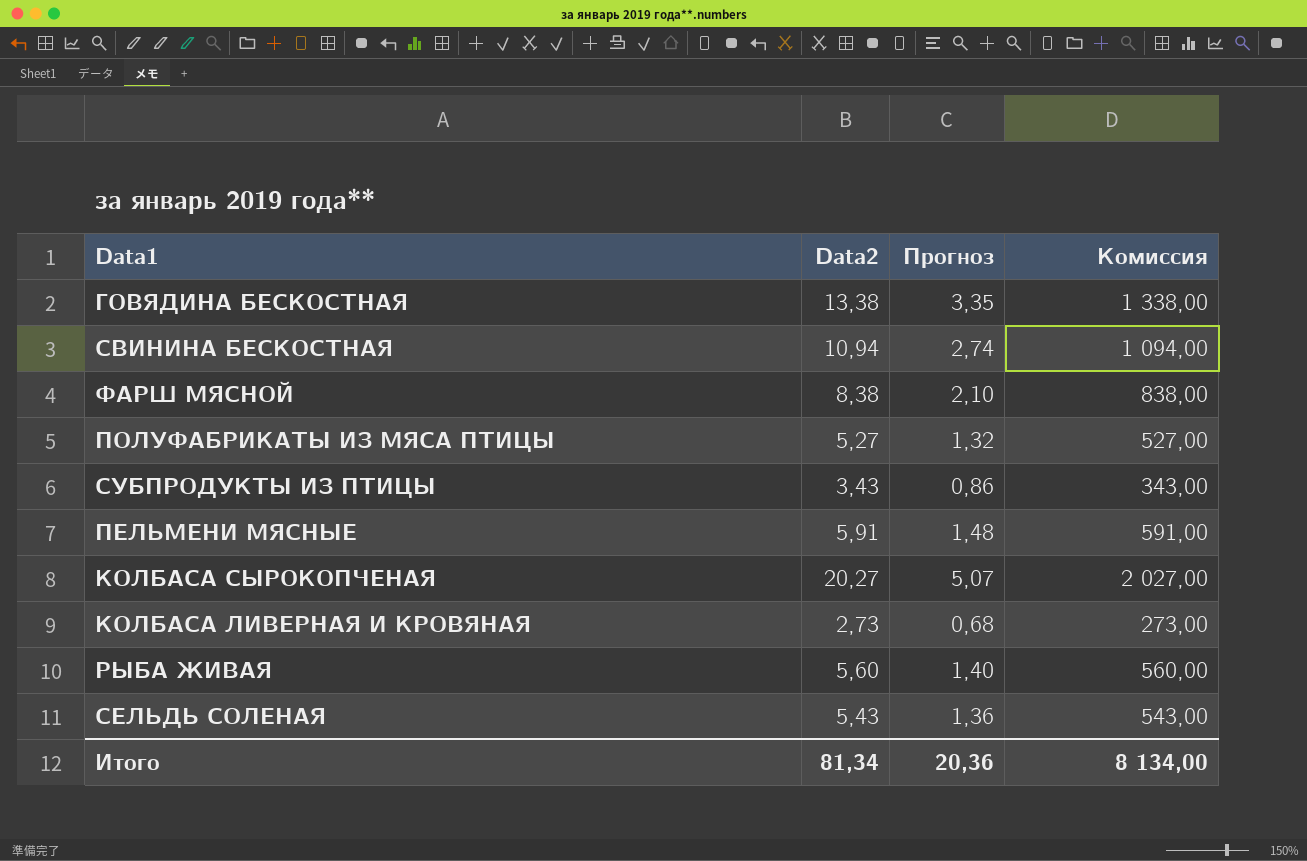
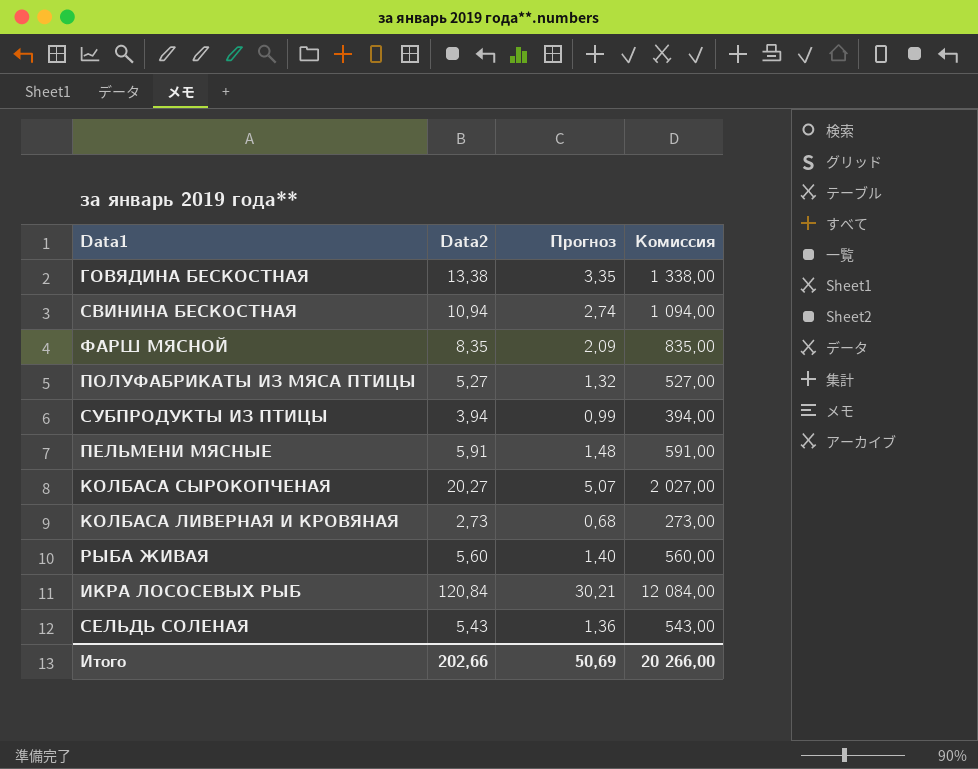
ФАРШ МЯСНОЙ | Data2: 8,38 -> 8,35
ФАРШ МЯСНОЙ | Прогноз: 2,10 -> 2,09
ФАРШ МЯСНОЙ | Комиссия: 838,00 -> 835,00
СУБПРОДУКТЫ ИЗ ПТИЦЫ | Data2: 3,43 -> 3,94
СУБПРОДУКТЫ ИЗ ПТИЦЫ | Прогноз: 0,86 -> 0,99
СУБПРОДУКТЫ ИЗ ПТИЦЫ | Комиссия: 343,00 -> 394,00
row ИКРА ЛОСОСЕВЫХ РЫБ: none -> 120,84 | 30,21 | 12 084,00
Итого | Data2: 81,34 -> 202,66
Итого | Прогноз: 20,36 -> 50,69
Итого | Комиссия: 8 134,00 -> 20 266,00

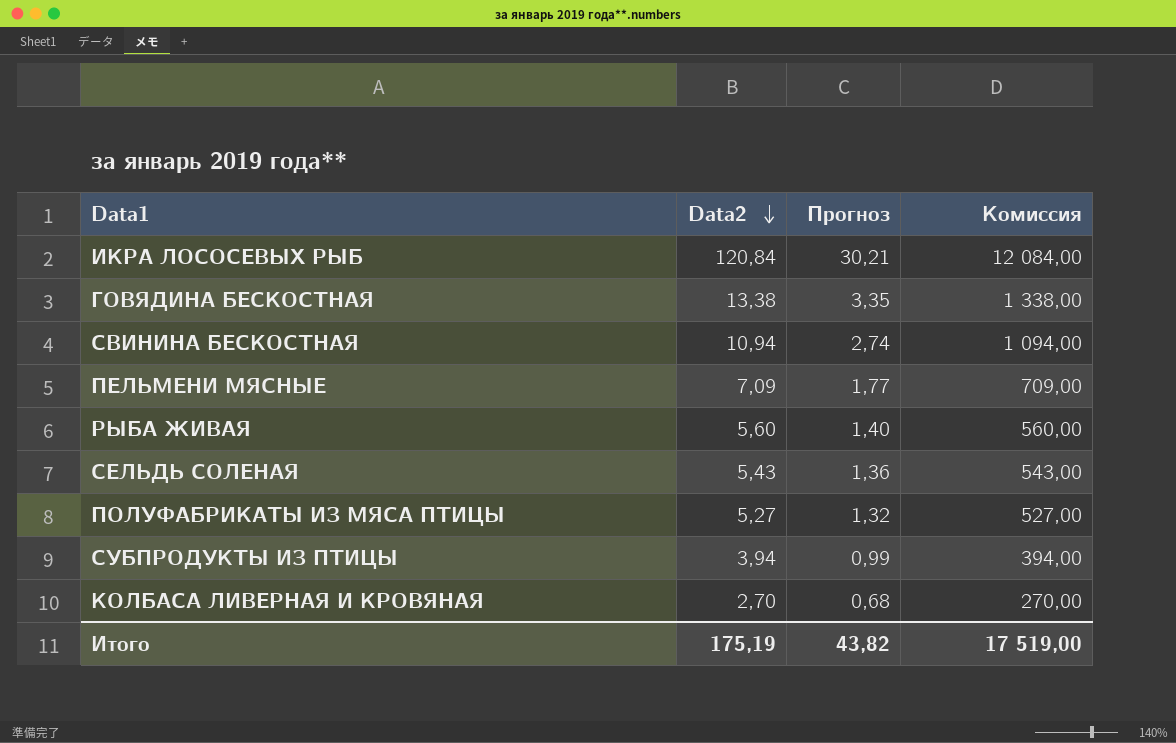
row order: none -> Data2 descending
row ФАРШ МЯСНОЙ: 8,35 | 2,09 | 835,00 -> none
row КОЛБАСА СЫРОКОПЧЕНАЯ: 20,27 | 5,07 | 2 027,00 -> none
ПЕЛЬМЕНИ МЯСНЫЕ | Data2: 5,91 -> 7,09
ПЕЛЬМЕНИ МЯСНЫЕ | Прогноз: 1,48 -> 1,77
ПЕЛЬМЕНИ МЯСНЫЕ | Комиссия: 591,00 -> 709,00
КОЛБАСА ЛИВЕРНАЯ И КРОВЯНАЯ | Data2: 2,73 -> 2,70
КОЛБАСА ЛИВЕРНАЯ И КРОВЯНАЯ | Комиссия: 273,00 -> 270,00
Итого | Data2: 202,66 -> 175,19
Итого | Прогноз: 50,69 -> 43,82
Итого | Комиссия: 20 266,00 -> 17 519,00

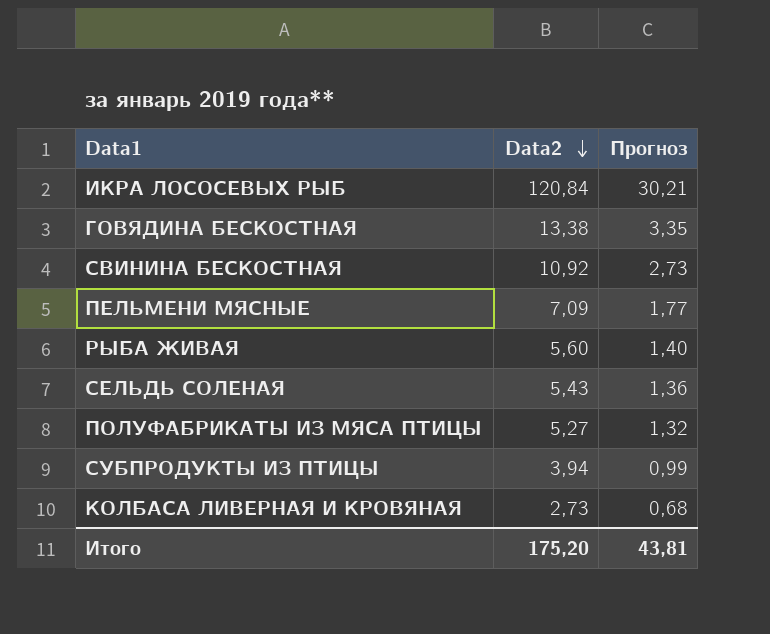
column Комиссия | formula: [Data2] * 100 -> none
СВИНИНА БЕСКОСТНАЯ | Data2: 10,94 -> 10,92
СВИНИНА БЕСКОСТНАЯ | Прогноз: 2,74 -> 2,73
КОЛБАСА ЛИВЕРНАЯ И КРОВЯНАЯ | Data2: 2,70 -> 2,73
Итого | Data2: 175,19 -> 175,20
Итого | Прогноз: 43,82 -> 43,81

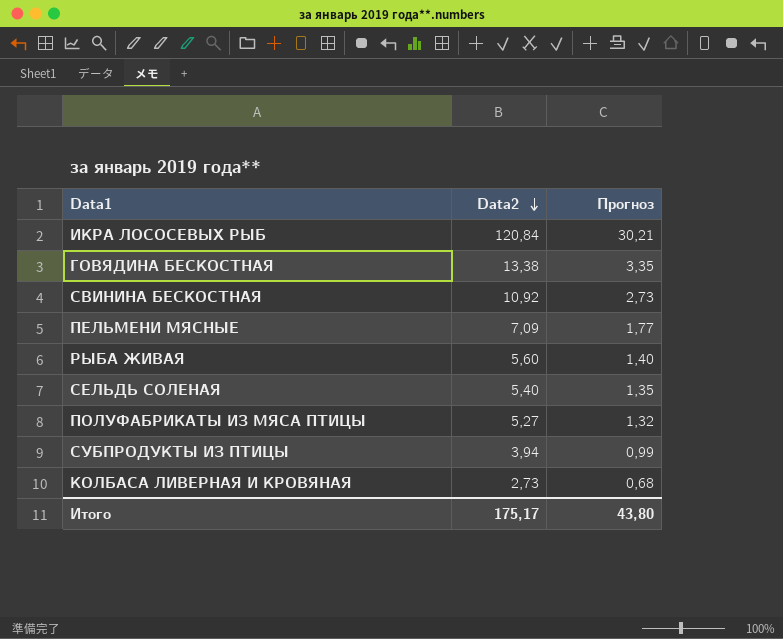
СЕЛЬДЬ СОЛЕНАЯ | Data2: 5,43 -> 5,40
СЕЛЬДЬ СОЛЕНАЯ | Прогноз: 1,36 -> 1,35
Итого | Data2: 175,20 -> 175,17
Итого | Прогноз: 43,81 -> 43,80

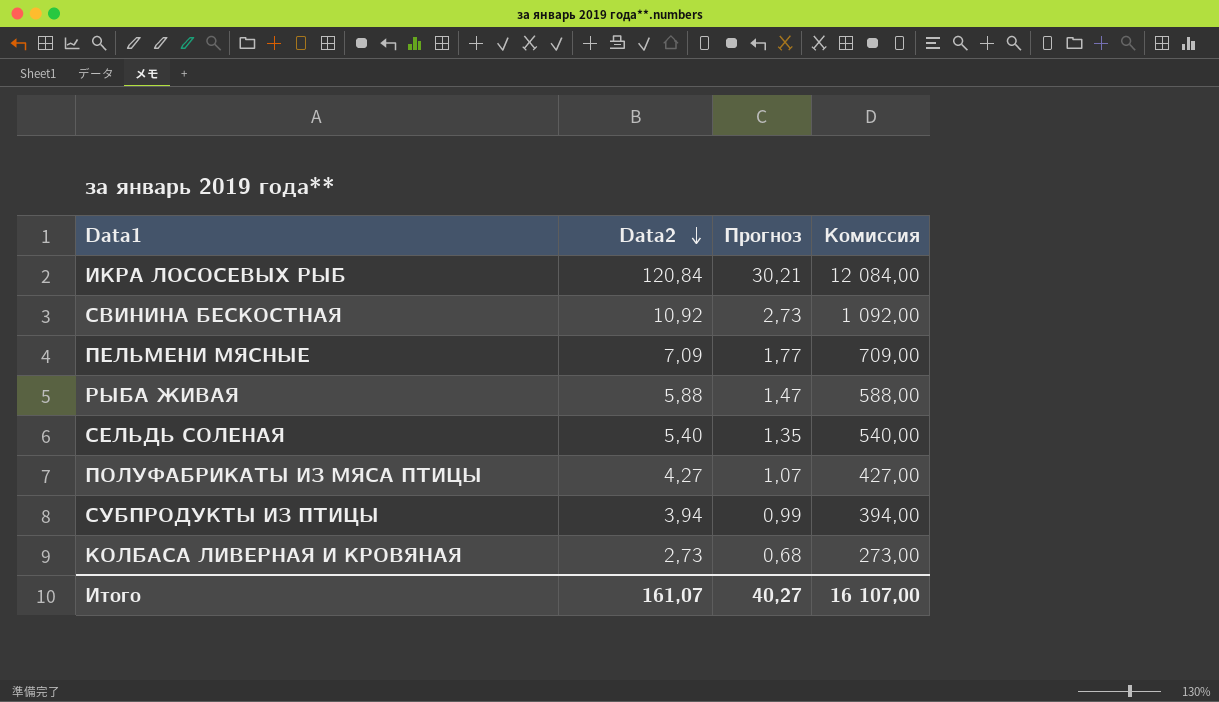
column Комиссия | formula: none -> [Data2] * 100
row ГОВЯДИНА БЕСКОСТНАЯ: 13,38 | 3,35 -> none
РЫБА ЖИВАЯ | Data2: 5,60 -> 5,88
РЫБА ЖИВАЯ | Прогноз: 1,40 -> 1,47
ПОЛУФАБРИКАТЫ ИЗ МЯСА ПТИЦЫ | Data2: 5,27 -> 4,27
ПОЛУФАБРИКАТЫ ИЗ МЯСА ПТИЦЫ | Прогноз: 1,32 -> 1,07
Итого | Data2: 175,17 -> 161,07
Итого | Прогноз: 43,80 -> 40,27

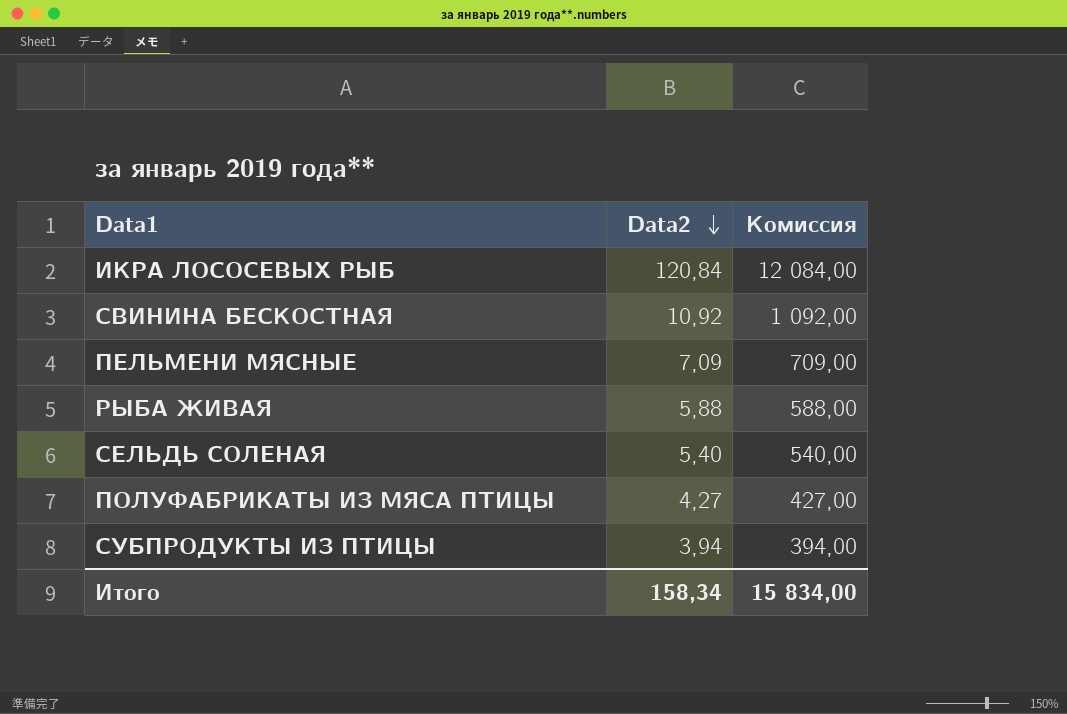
column Прогноз | formula: [Data2] * 0,25 -> none
row КОЛБАСА ЛИВЕРНАЯ И КРОВЯНАЯ: 2,73 | 0,68 | 273,00 -> none
Итого | Data2: 161,07 -> 158,34
Итого | Комиссия: 16 107,00 -> 15 834,00

